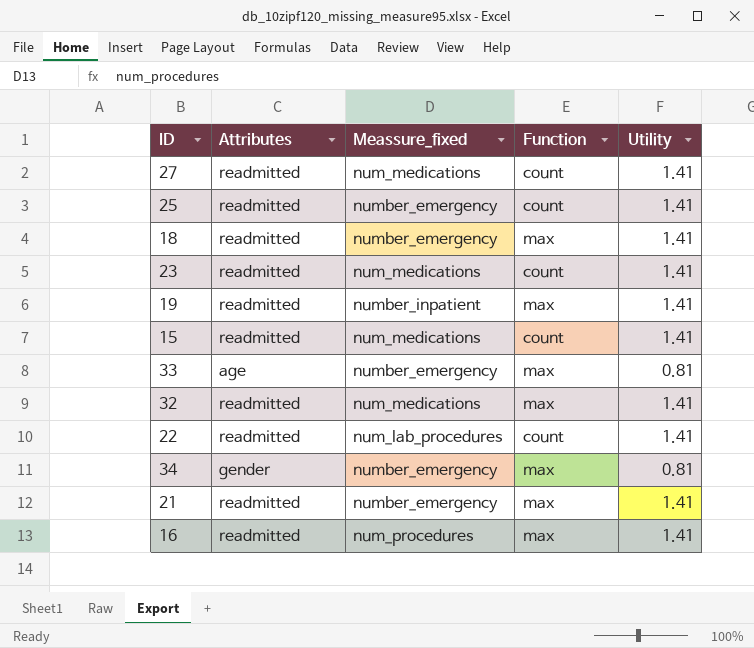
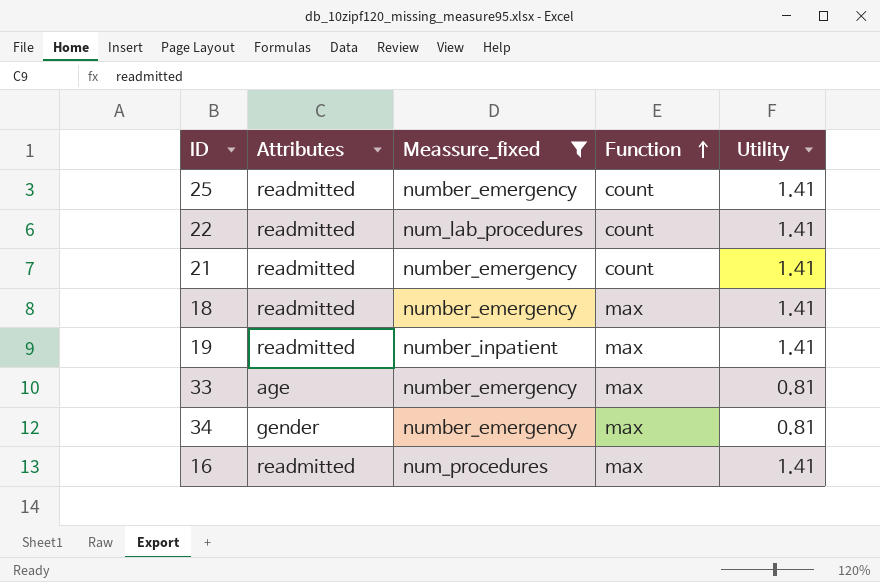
filter: none -> Meassure_fixed != num_medications
row order: none -> Function ascending
21 | Function: max -> count

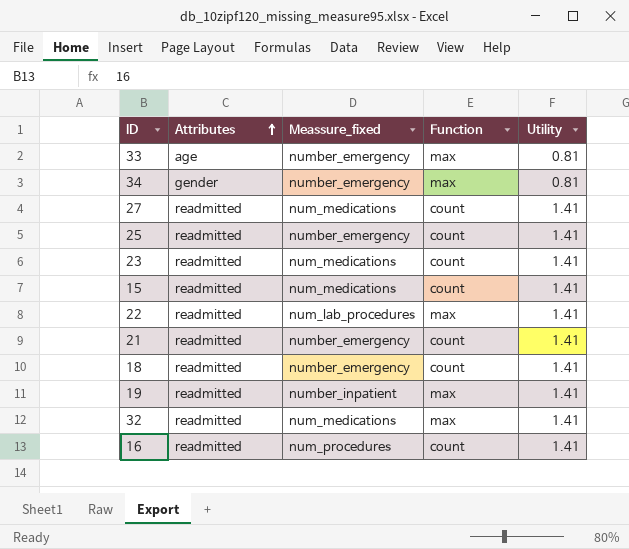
filter: Meassure_fixed != num_medications -> none
row order: Function ascending -> Attributes ascending
22 | Function: count -> max
18 | Function: max -> count
16 | Function: max -> count

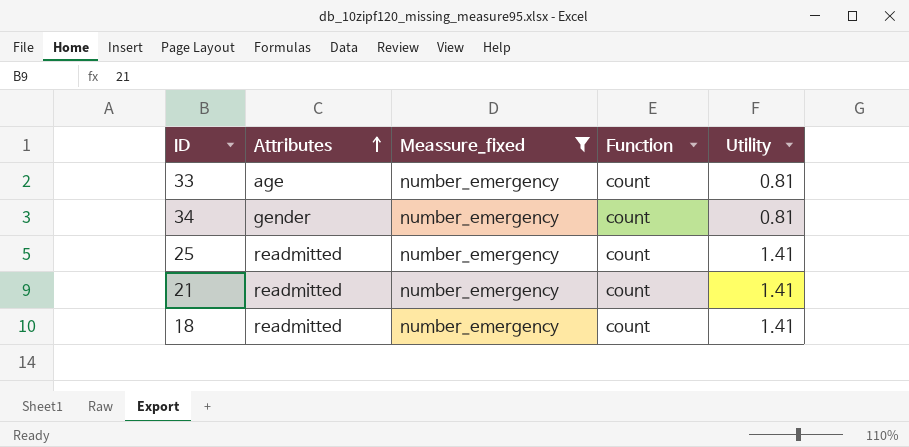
filter: none -> Meassure_fixed = number_emergency
33 | Function: max -> count
34 | Function: max -> count

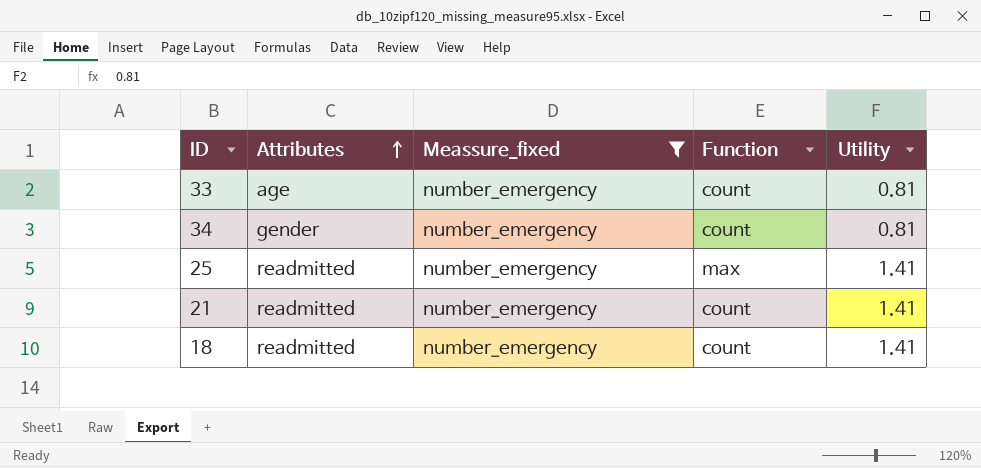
25 | Function: count -> max

